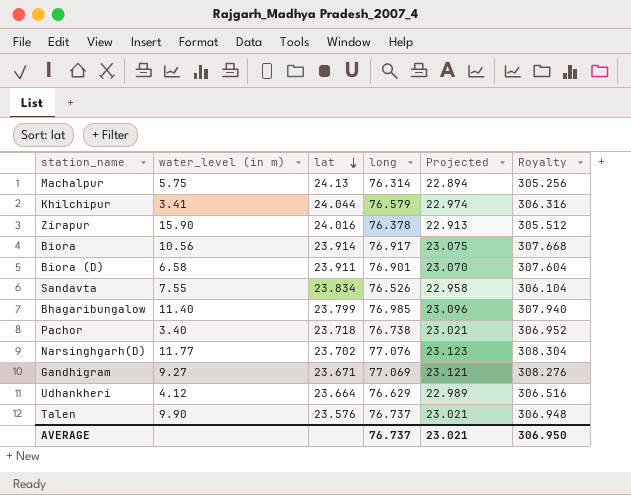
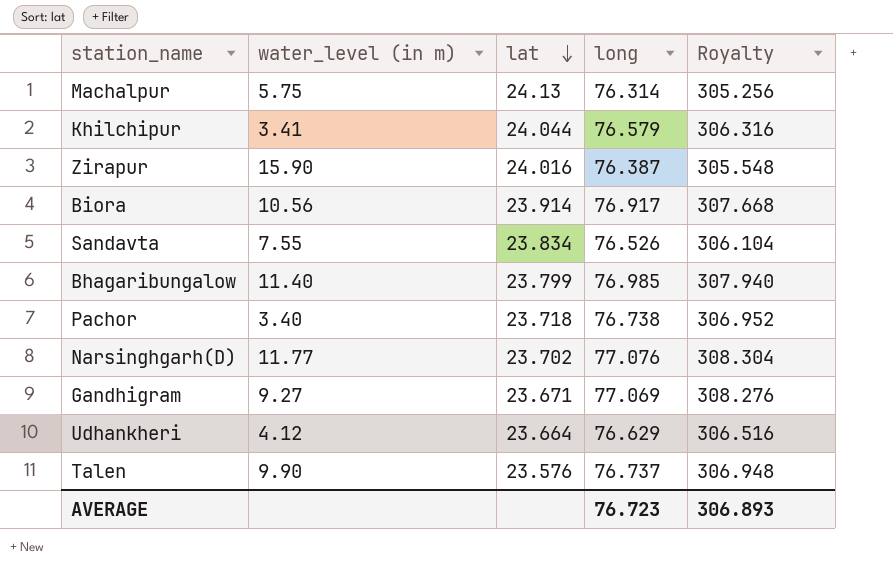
column Projected | formula: [long] * 0.3 -> none
row Biora (D): 6.58 | 23.911 | 76.901 | 23.070 | 307.604 -> none
Zirapur | long: 76.378 -> 76.387
Zirapur | Royalty: 305.512 -> 305.548
AVERAGE | long: 76.737 -> 76.723
AVERAGE | Royalty: 306.950 -> 306.893

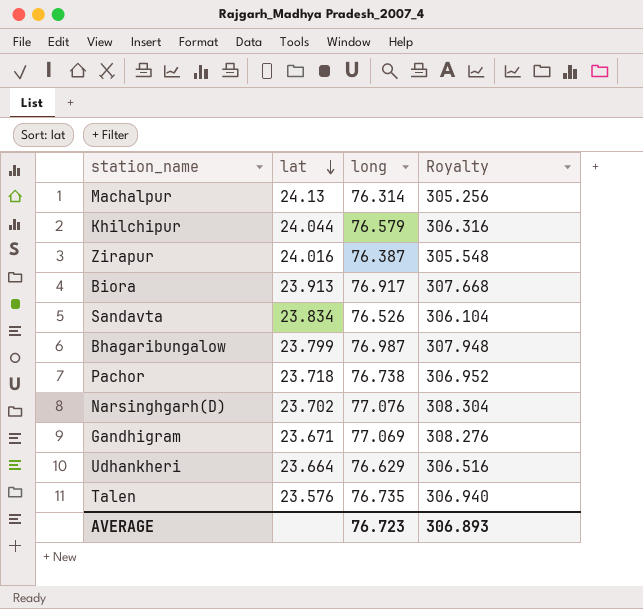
column water_level (in m) | position: 2 -> none
Biora | lat: 23.914 -> 23.913
Bhagaribungalow | long: 76.985 -> 76.987
Bhagaribungalow | Royalty: 307.940 -> 307.948
Talen | long: 76.737 -> 76.735
Talen | Royalty: 306.948 -> 306.940

